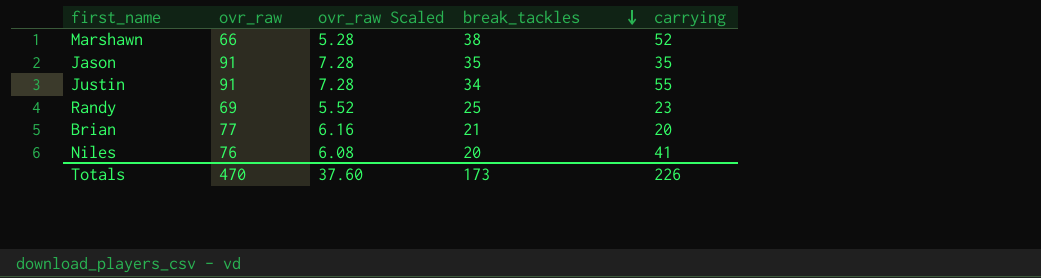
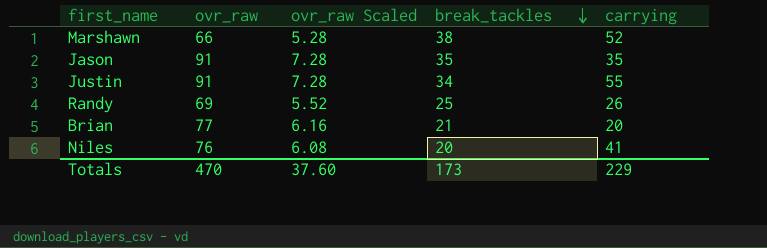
Randy | carrying: 23 -> 26
Totals | carrying: 226 -> 229

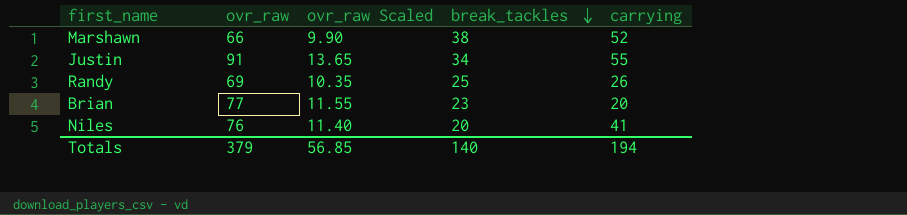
column ovr_raw Scaled | formula: [ovr_raw] * 0.08 -> [ovr_raw] * 0.15
row Jason: 91 | 7.28 | 35 | 35 -> none
Brian | break_tackles: 21 -> 23
Totals | ovr_raw: 470 -> 379
Totals | ovr_raw Scaled: 37.60 -> 56.85
Totals | break_tackles: 173 -> 140
Totals | carrying: 229 -> 194

